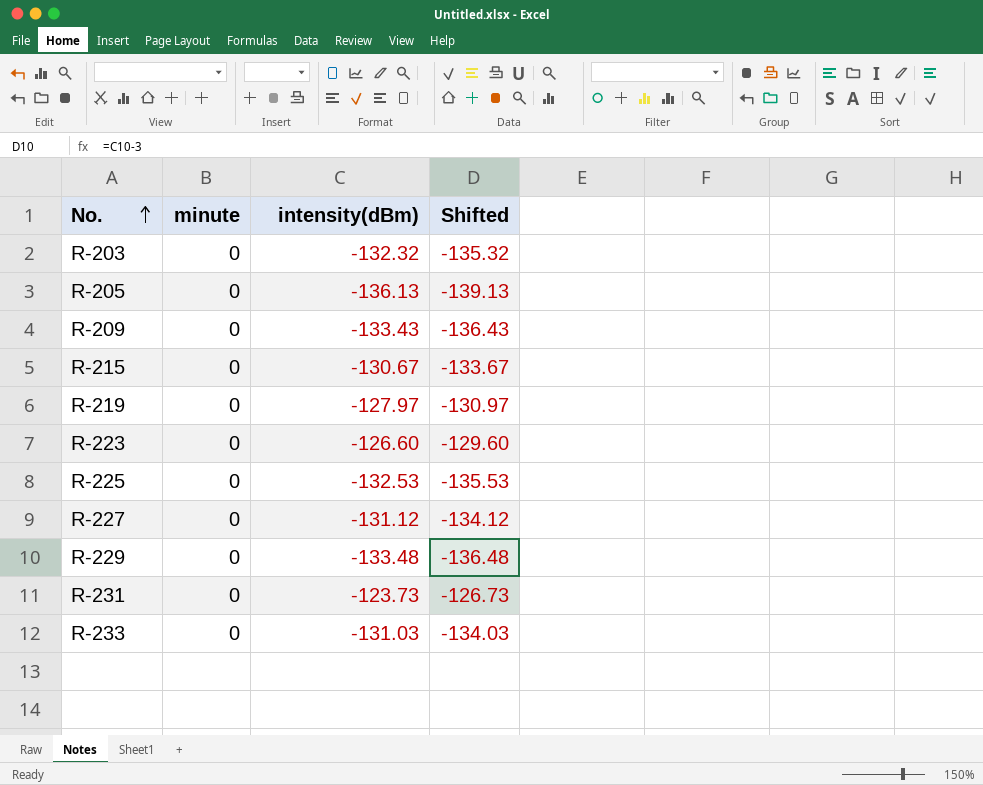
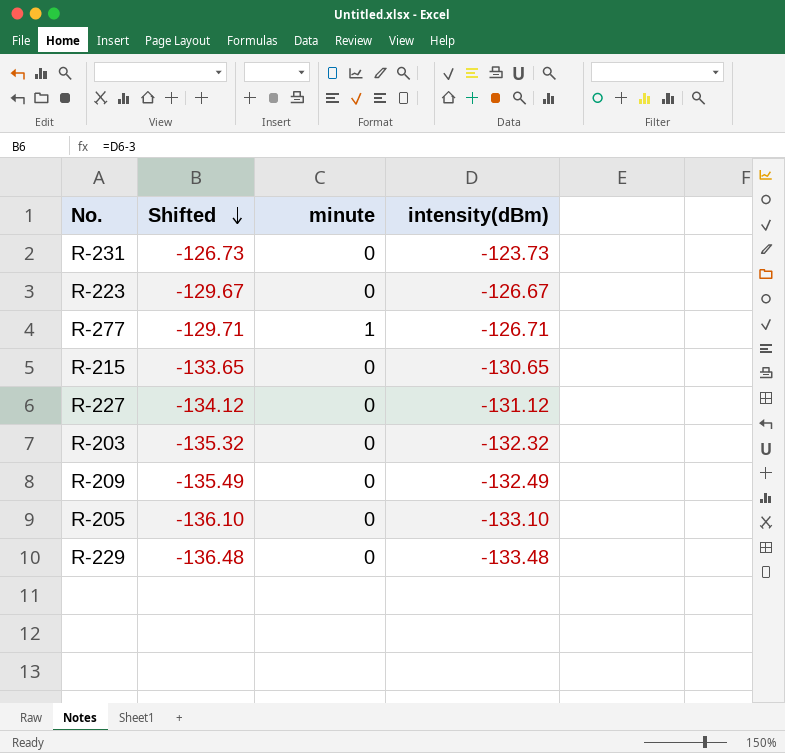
row order: No. ascending -> Shifted descending
column Shifted | position: 4 -> 2
row R-219: 0 | -127.97 | -130.97 -> none
row R-225: 0 | -132.53 | -135.53 -> none
row R-233: 0 | -131.03 | -134.03 -> none
R-223 | Shifted: -129.60 -> -129.67
R-223 | intensity(dBm): -126.60 -> -126.67
row R-277: none -> -129.71 | 1 | -126.71
R-215 | Shifted: -133.67 -> -133.65
R-215 | intensity(dBm): -130.67 -> -130.65
R-209 | Shifted: -136.43 -> -135.49
R-209 | intensity(dBm): -133.43 -> -132.49
R-205 | Shifted: -139.13 -> -136.10
R-205 | intensity(dBm): -136.13 -> -133.10

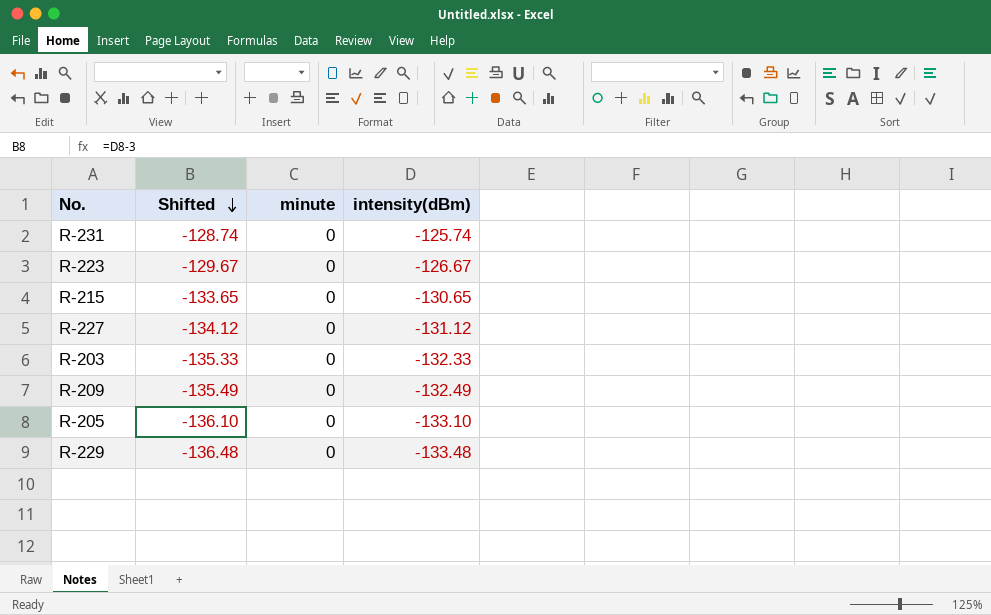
row R-277: -129.71 | 1 | -126.71 -> none
R-231 | Shifted: -126.73 -> -128.74
R-231 | intensity(dBm): -123.73 -> -125.74
R-203 | Shifted: -135.32 -> -135.33
R-203 | intensity(dBm): -132.32 -> -132.33

